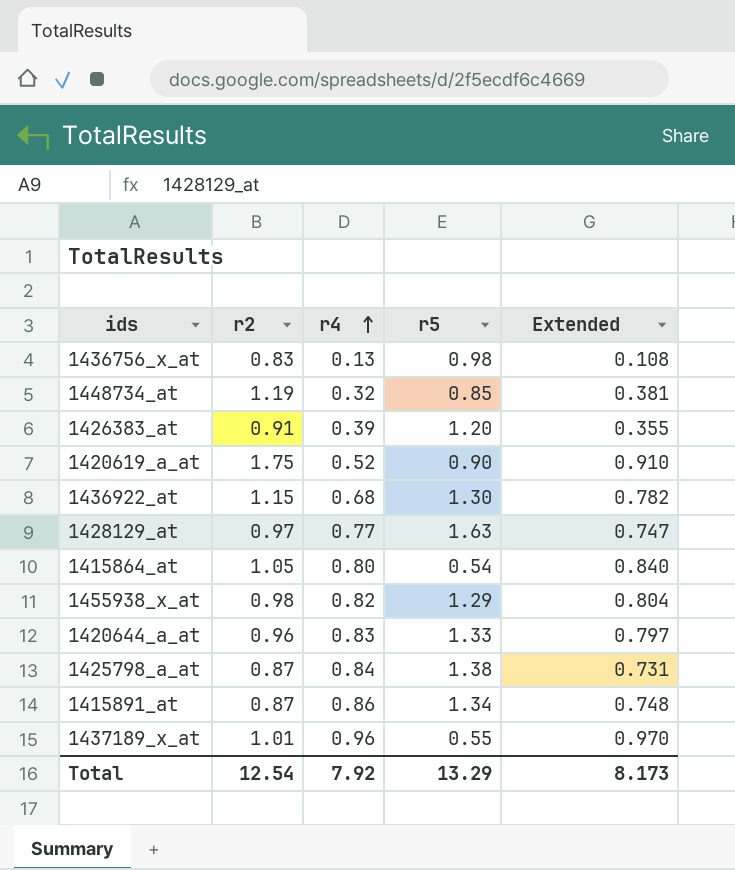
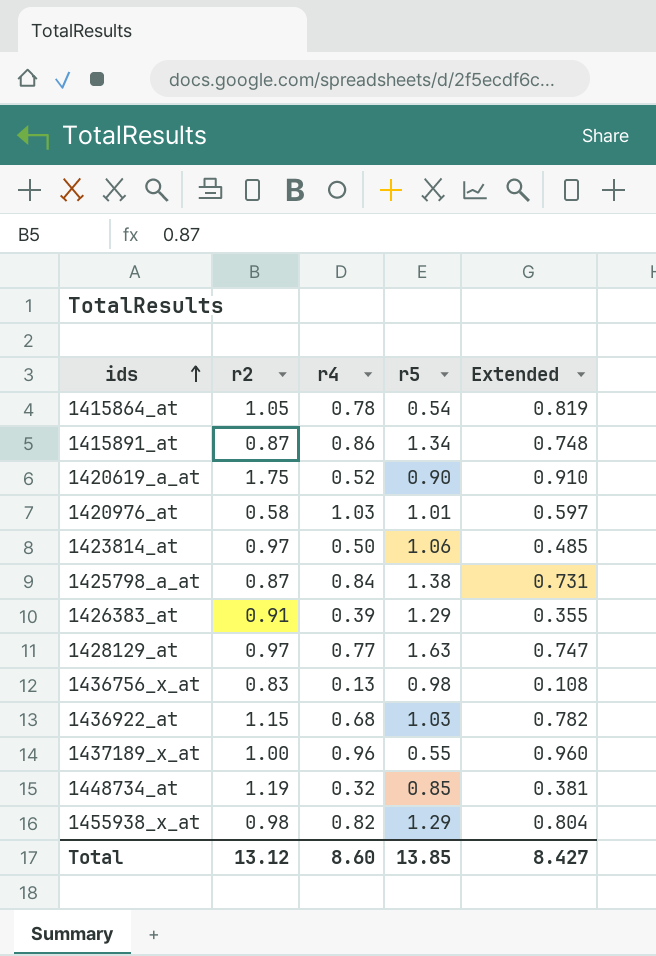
row order: r4 ascending -> ids ascending
row 1420644_a_at: 0.96 | 0.83 | 1.33 | 0.797 -> none
1415864_at | r4: 0.80 -> 0.78
1415864_at | Extended: 0.840 -> 0.819
row 1420976_at: none -> 0.58 | 1.03 | 1.01 | 0.597
row 1423814_at: none -> 0.97 | 0.50 | 1.06 | 0.485
1426383_at | r5: 1.20 -> 1.29
1436922_at | r5: 1.30 -> 1.03
1437189_x_at | r2: 1.01 -> 1.00
1437189_x_at | Extended: 0.970 -> 0.960
Total | r2: 12.54 -> 13.12
Total | r4: 7.92 -> 8.60
Total | r5: 13.29 -> 13.85
Total | Extended: 8.173 -> 8.427

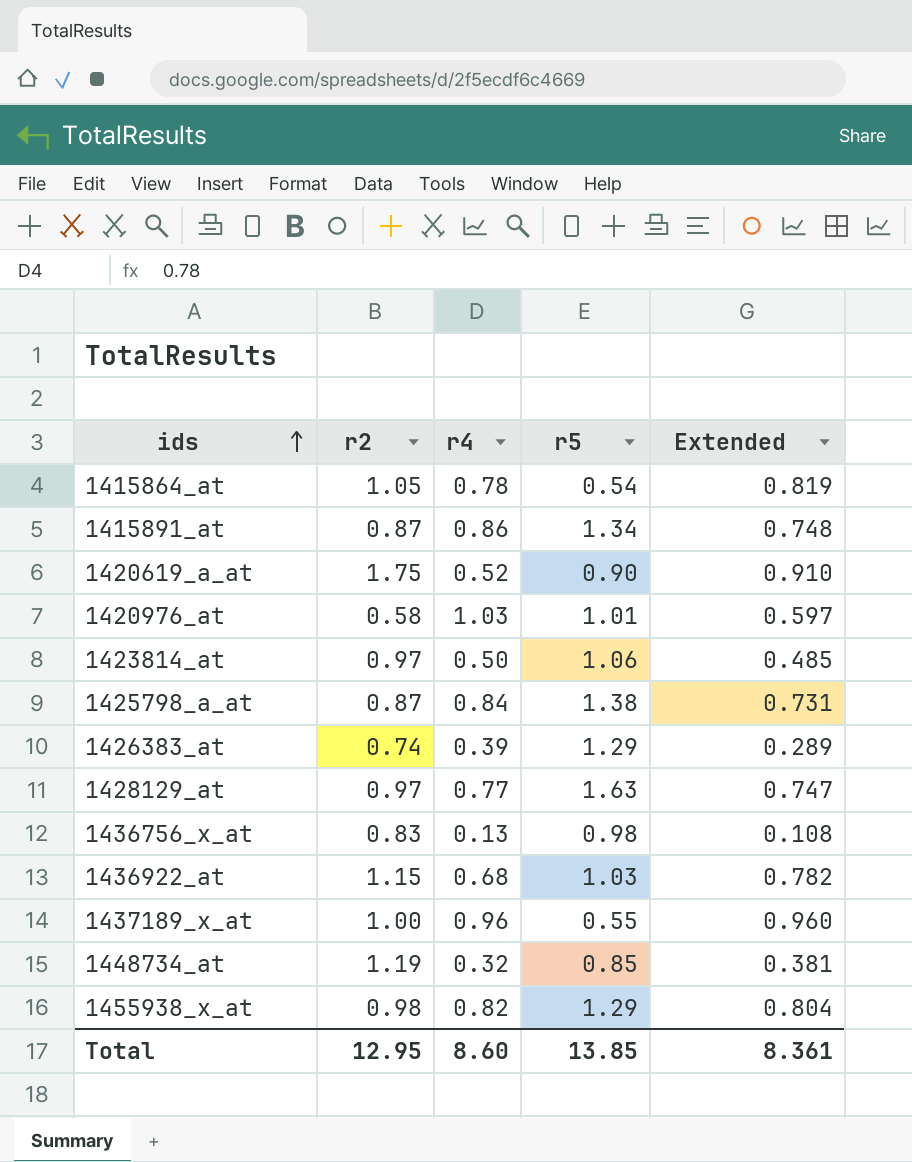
1426383_at | r2: 0.91 -> 0.74
1426383_at | Extended: 0.355 -> 0.289
Total | r2: 13.12 -> 12.95
Total | Extended: 8.427 -> 8.361

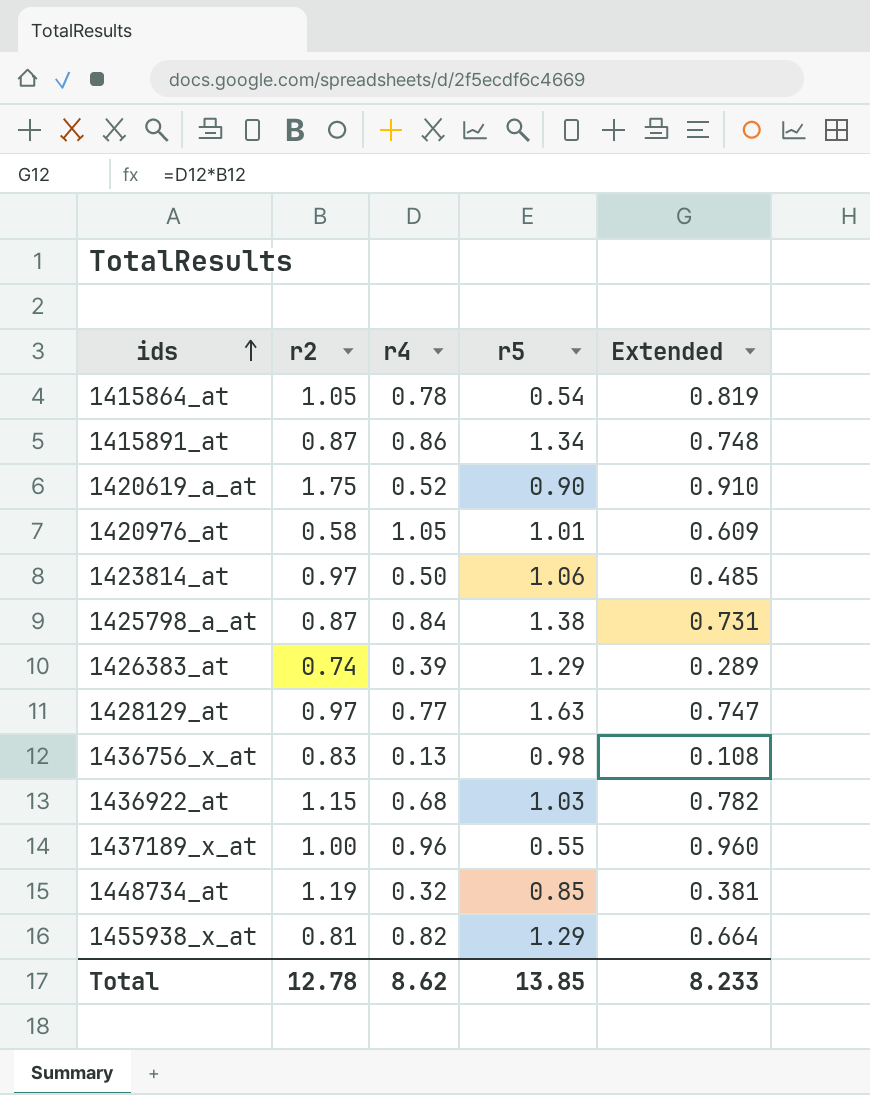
1420976_at | r4: 1.03 -> 1.05
1420976_at | Extended: 0.597 -> 0.609
1455938_x_at | r2: 0.98 -> 0.81
1455938_x_at | Extended: 0.804 -> 0.664
Total | r2: 12.95 -> 12.78
Total | r4: 8.60 -> 8.62
Total | Extended: 8.361 -> 8.233

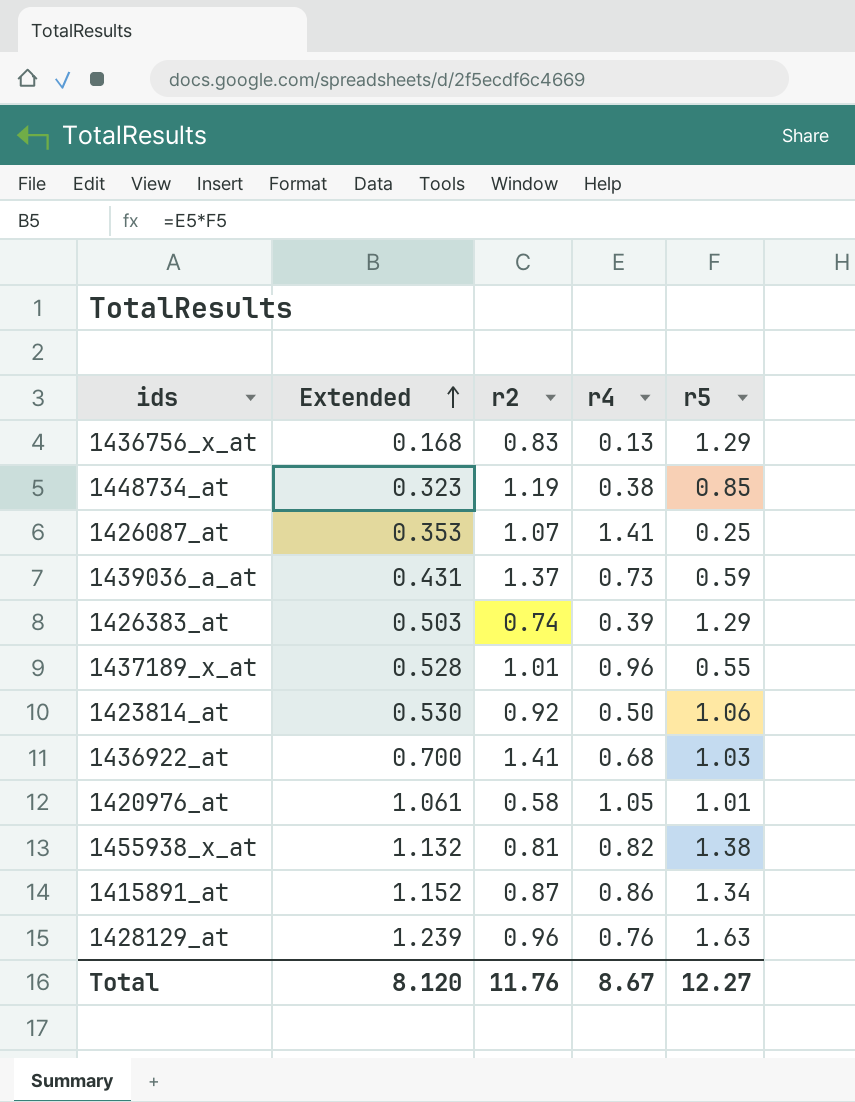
row order: ids ascending -> Extended ascending
column Extended | formula: [r2] * [r4] -> [r4] * [r5]
column Extended | position: 5 -> 2
row 1415864_at: 1.05 | 0.78 | 0.54 | 0.819 -> none
row 1420619_a_at: 1.75 | 0.52 | 0.90 | 0.910 -> none
row 1425798_a_at: 0.87 | 0.84 | 1.38 | 0.731 -> none
1436756_x_at | r5: 0.98 -> 1.29
1448734_at | r4: 0.32 -> 0.38
row 1426087_at: none -> 0.353 | 1.07 | 1.41 | 0.25
row 1439036_a_at: none -> 0.431 | 1.37 | 0.73 | 0.59
1437189_x_at | r2: 1.00 -> 1.01
1423814_at | r2: 0.97 -> 0.92
1436922_at | r2: 1.15 -> 1.41
1455938_x_at | r5: 1.29 -> 1.38
1428129_at | r2: 0.97 -> 0.96
1428129_at | r4: 0.77 -> 0.76
Total | Extended: 8.233 -> 8.120
Total | r2: 12.78 -> 11.76
Total | r4: 8.62 -> 8.67
Total | r5: 13.85 -> 12.27

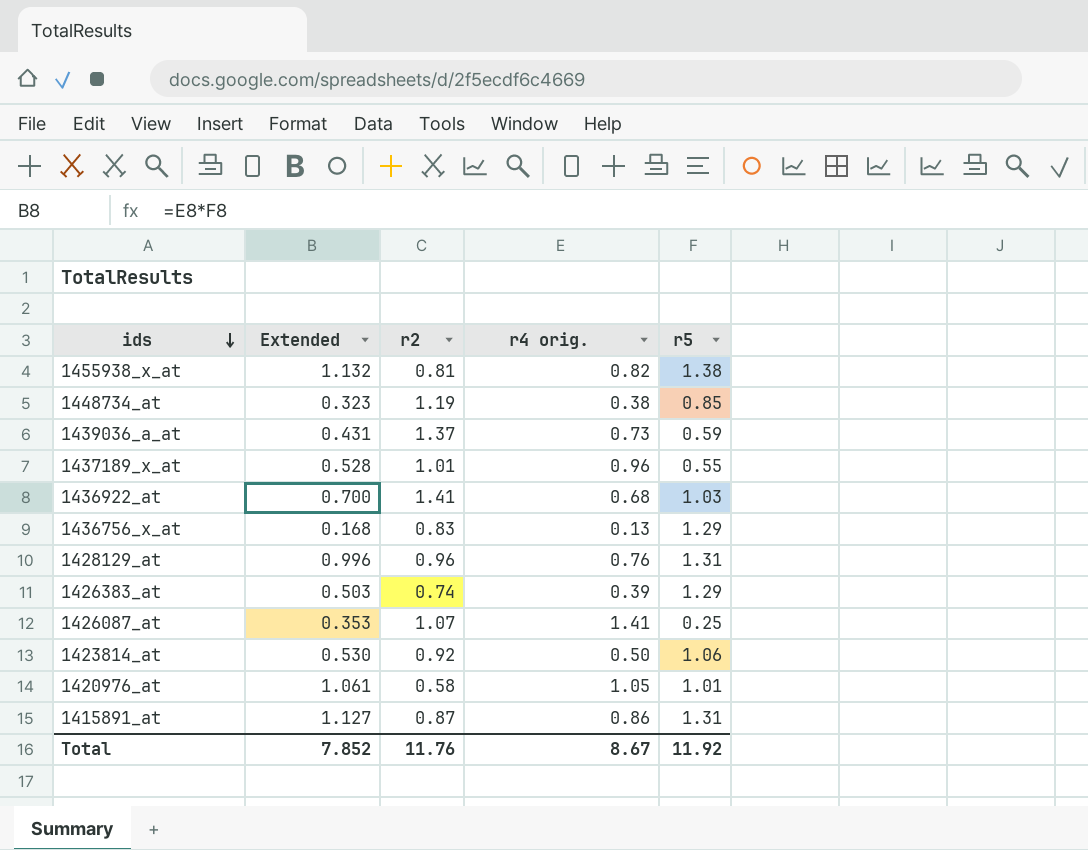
row order: Extended ascending -> ids descending
column name: r4 -> r4 orig.
1428129_at | Extended: 1.239 -> 0.996
1428129_at | r5: 1.63 -> 1.31
1415891_at | Extended: 1.152 -> 1.127
1415891_at | r5: 1.34 -> 1.31
Total | Extended: 8.120 -> 7.852
Total | r5: 12.27 -> 11.92

